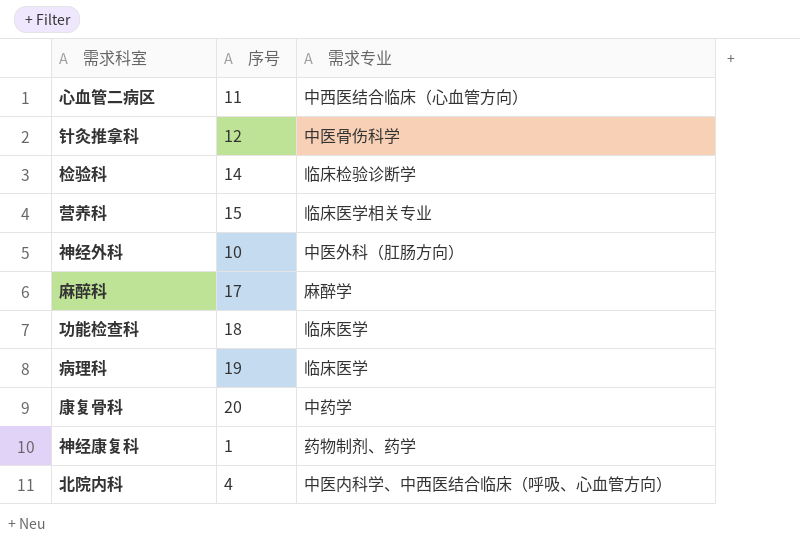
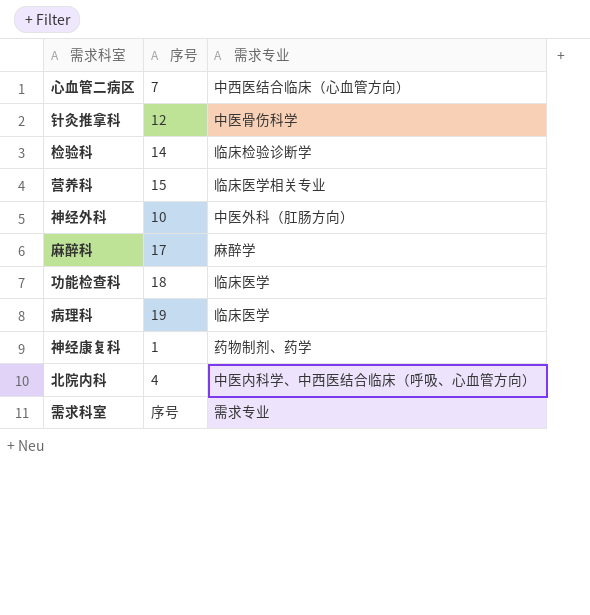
row 康复骨科: 20 | 中药学 -> none
心血管二病区 | 序号: 11 -> 7
row 需求科室: none -> 序号 | 需求专业

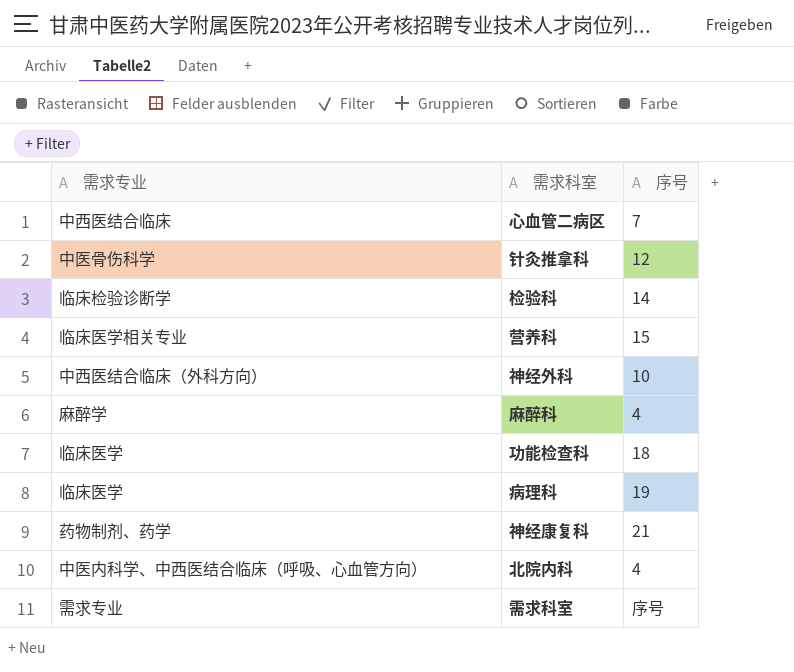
column 需求专业 | position: 3 -> 1
心血管二病区 | 需求专业: 中西医结合临床（心血管方向） -> 中西医结合临床
神经外科 | 需求专业: 中医外科（肛肠方向） -> 中西医结合临床（外科方向）
麻醉科 | 序号: 17 -> 4
神经康复科 | 序号: 1 -> 21

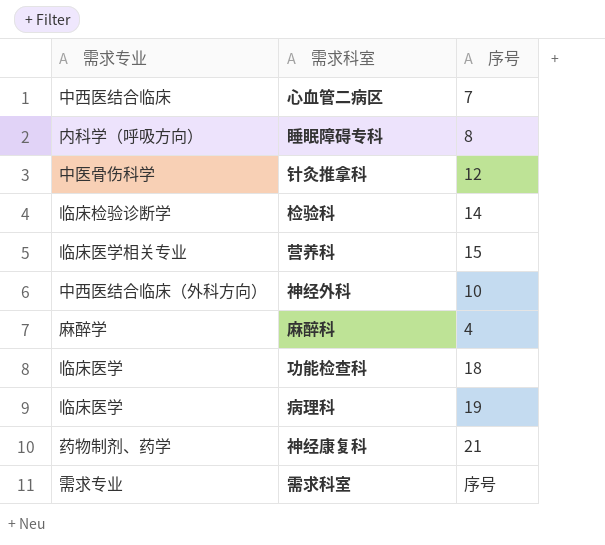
row 北院内科: 中医内科学、中西医结合临床（呼吸、心血管方向） | 4 -> none
row 睡眠障碍专科: none -> 内科学（呼吸方向） | 8

